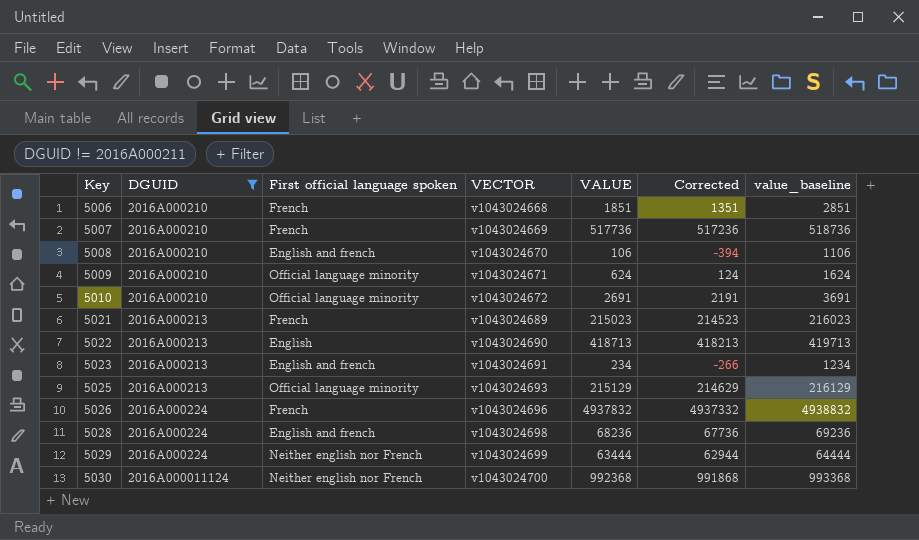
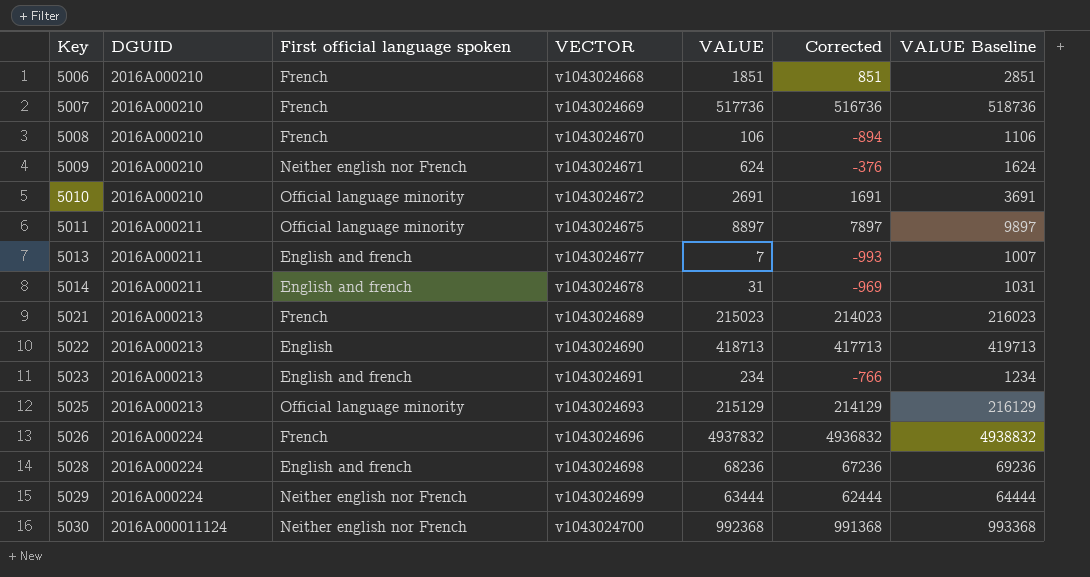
filter: DGUID != 2016A000211 -> none
column Corrected | formula: [VALUE] - 500 -> [VALUE] - 1000
column name: value_baseline -> VALUE Baseline
5008 | First official language spoken: English and french -> French
5009 | First official language spoken: Official language minority -> Neither english nor French

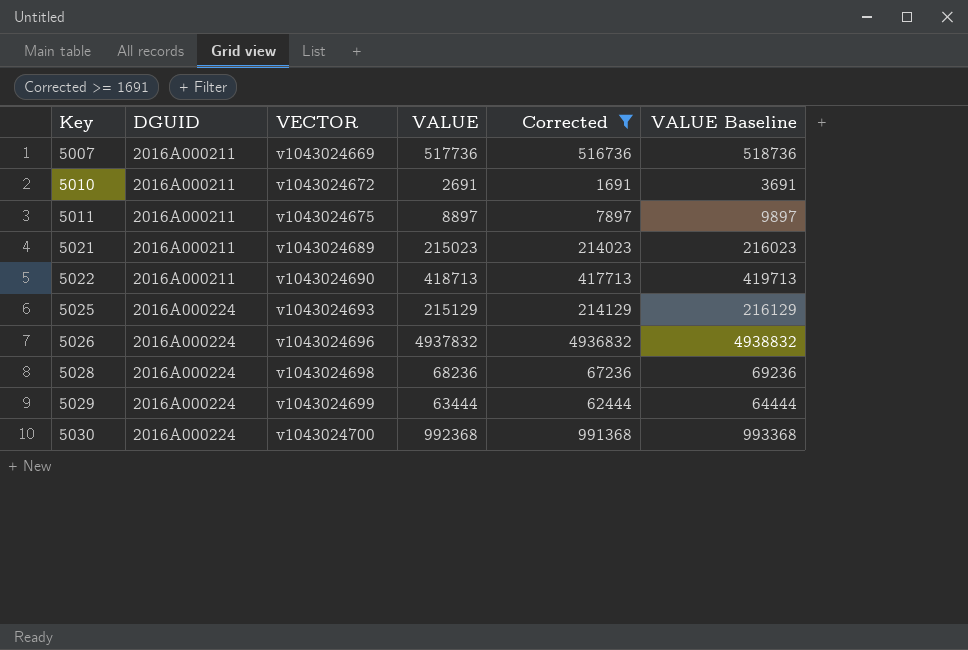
filter: none -> Corrected >= 1691
column First official language spoken | position: 3 -> none
5007 | DGUID: 2016A000210 -> 2016A000211
5010 | DGUID: 2016A000210 -> 2016A000211
5021 | DGUID: 2016A000213 -> 2016A000211
5022 | DGUID: 2016A000213 -> 2016A000211
5025 | DGUID: 2016A000213 -> 2016A000224
5030 | DGUID: 2016A000011124 -> 2016A000224

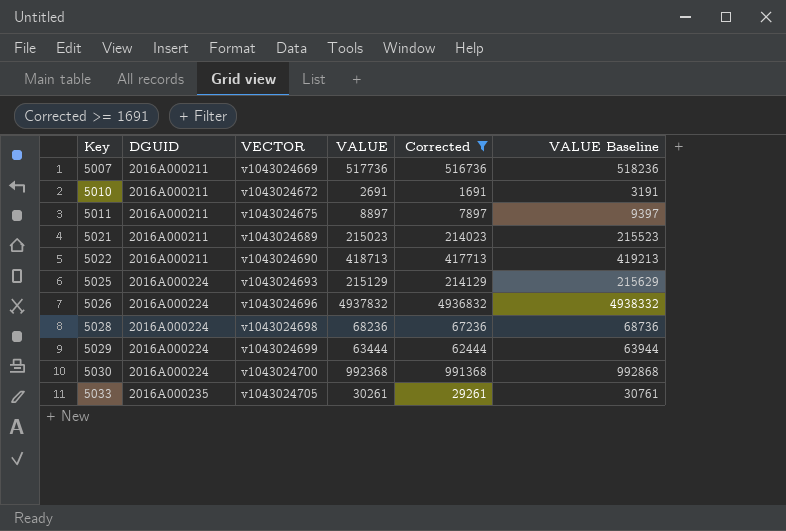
column VALUE Baseline | formula: [VALUE] + 1000 -> [VALUE] + 500
row 5033: none -> 2016A000235 | v1043024705 | 30261 | 29261 | 30761

